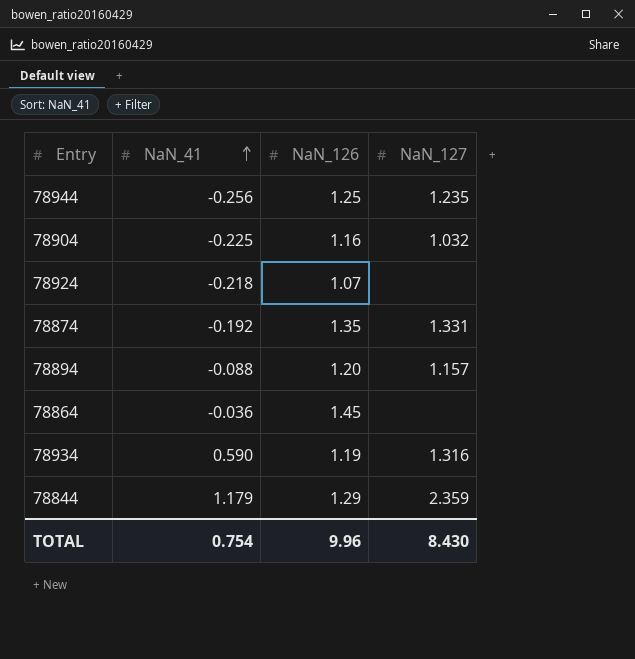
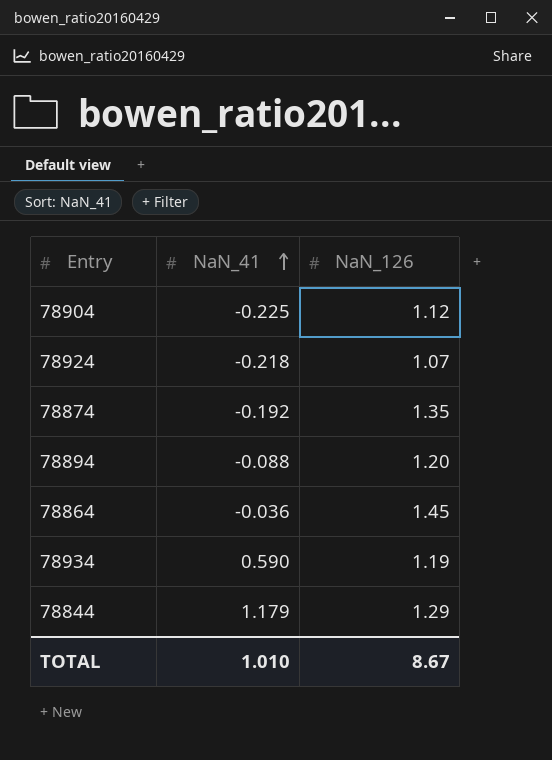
column NaN_127 | position: 4 -> none
row 78944: -0.256 | 1.25 | 1.235 -> none
78904 | NaN_126: 1.16 -> 1.12
TOTAL | NaN_41: 0.754 -> 1.010
TOTAL | NaN_126: 9.96 -> 8.67

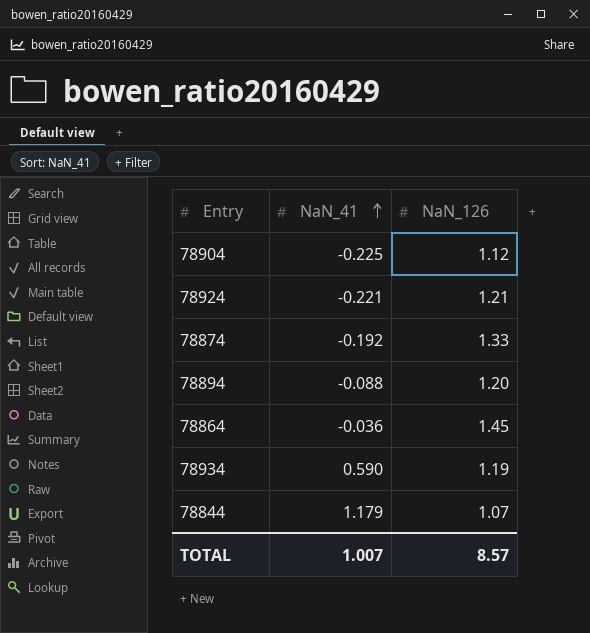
78924 | NaN_41: -0.218 -> -0.221
78924 | NaN_126: 1.07 -> 1.21
78874 | NaN_126: 1.35 -> 1.33
78844 | NaN_126: 1.29 -> 1.07
TOTAL | NaN_41: 1.010 -> 1.007
TOTAL | NaN_126: 8.67 -> 8.57

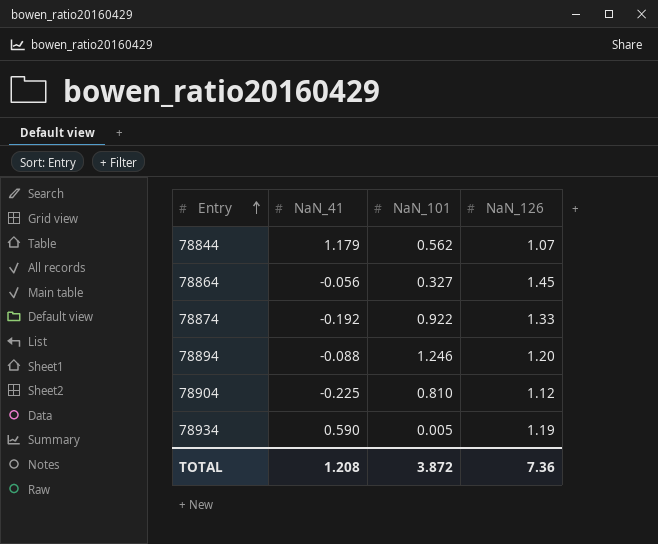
row order: NaN_41 ascending -> Entry ascending
column NaN_101 | position: none -> 3
row 78924: -0.221 | 1.21 -> none
78864 | NaN_41: -0.036 -> -0.056
TOTAL | NaN_41: 1.007 -> 1.208
TOTAL | NaN_126: 8.57 -> 7.36

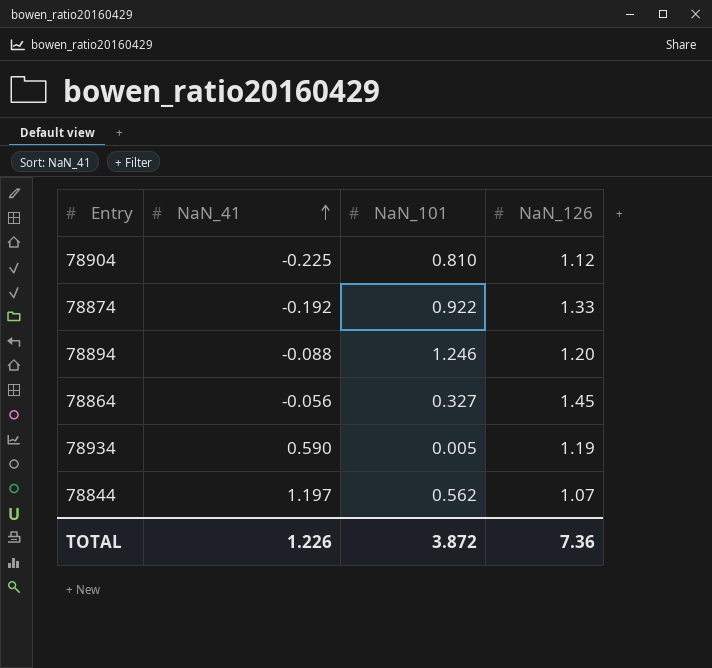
row order: Entry ascending -> NaN_41 ascending
78844 | NaN_41: 1.179 -> 1.197
TOTAL | NaN_41: 1.208 -> 1.226

